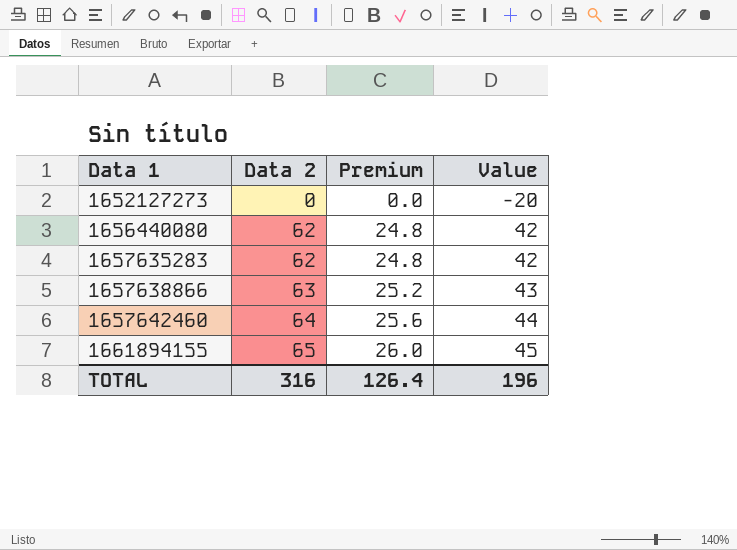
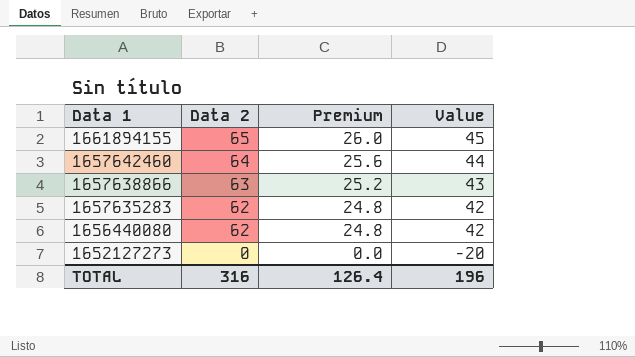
row order: Data 1 ascending -> Data 1 descending

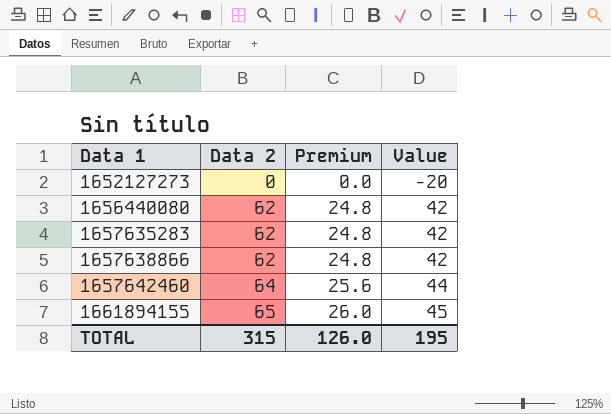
row order: Data 1 descending -> Data 1 ascending
1657638866 | Data 2: 63 -> 62
1657638866 | Premium: 25.2 -> 24.8
1657638866 | Value: 43 -> 42
TOTAL | Data 2: 316 -> 315
TOTAL | Premium: 126.4 -> 126.0
TOTAL | Value: 196 -> 195

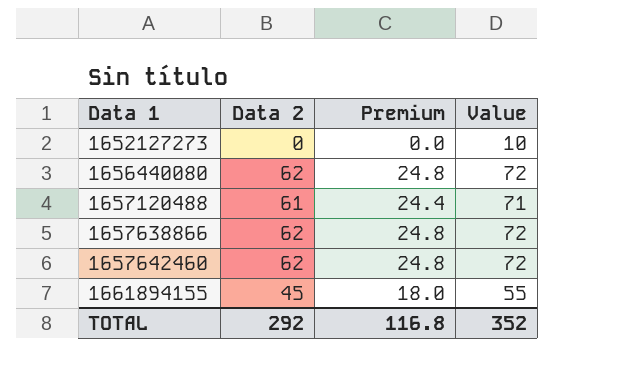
column Value | formula: [Data 2] - 20 -> [Data 2] + 10
row 1657635283: 62 | 24.8 | 42 -> none
row 1657120488: none -> 61 | 24.4 | 71
1657642460 | Data 2: 64 -> 62
1657642460 | Premium: 25.6 -> 24.8
1661894155 | Data 2: 65 -> 45
1661894155 | Premium: 26.0 -> 18.0
TOTAL | Data 2: 315 -> 292
TOTAL | Premium: 126.0 -> 116.8
TOTAL | Value: 195 -> 352

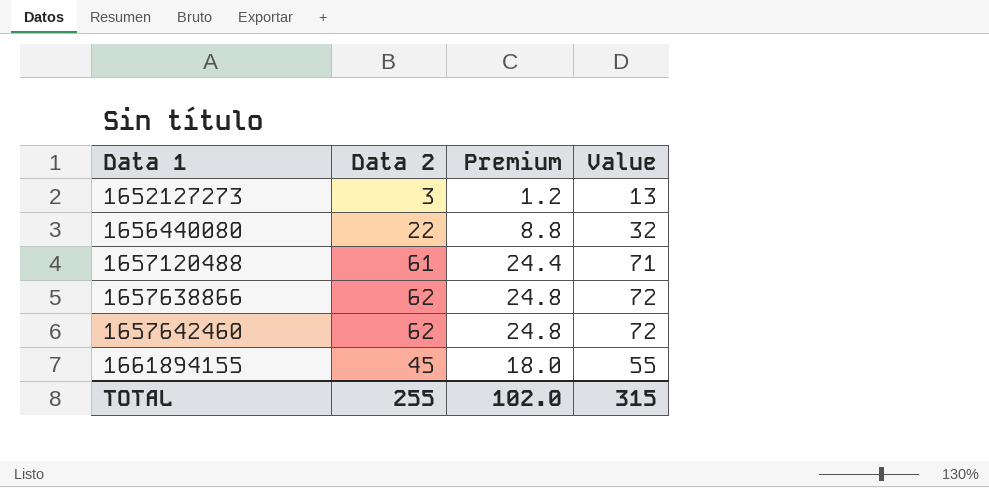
1652127273 | Data 2: 0 -> 3
1652127273 | Premium: 0.0 -> 1.2
1652127273 | Value: 10 -> 13
1656440080 | Data 2: 62 -> 22
1656440080 | Premium: 24.8 -> 8.8
1656440080 | Value: 72 -> 32
TOTAL | Data 2: 292 -> 255
TOTAL | Premium: 116.8 -> 102.0
TOTAL | Value: 352 -> 315

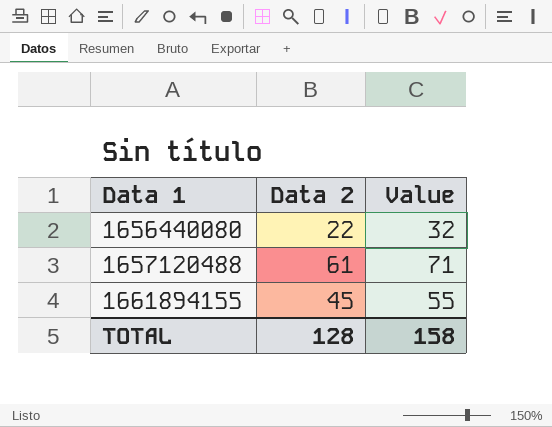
column Premium | formula: [Data 2] * 0.4 -> none
row 1652127273: 3 | 1.2 | 13 -> none
row 1657638866: 62 | 24.8 | 72 -> none
row 1657642460: 62 | 24.8 | 72 -> none
TOTAL | Data 2: 255 -> 128
TOTAL | Value: 315 -> 158

